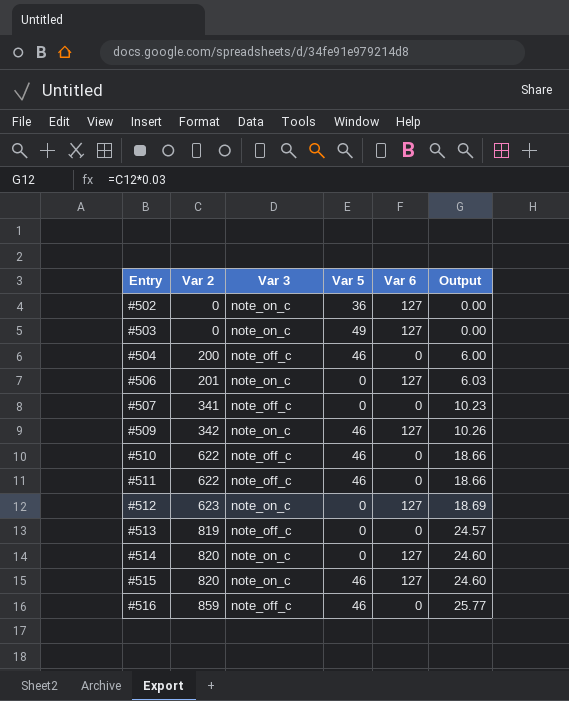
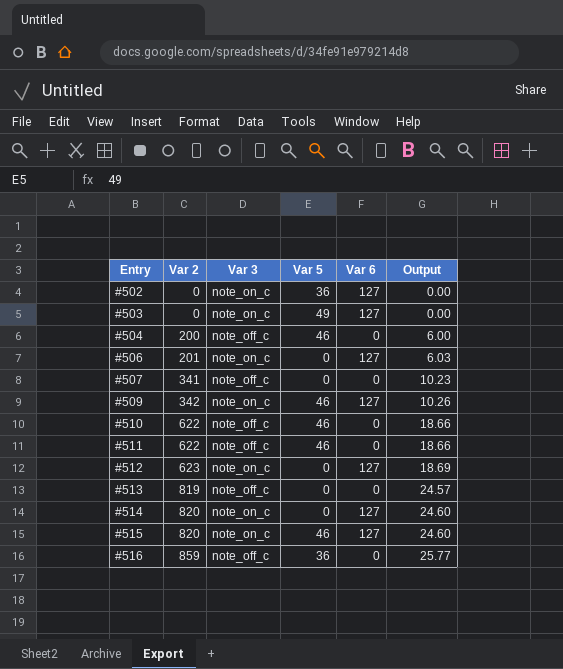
#516 | Var 5: 46 -> 36

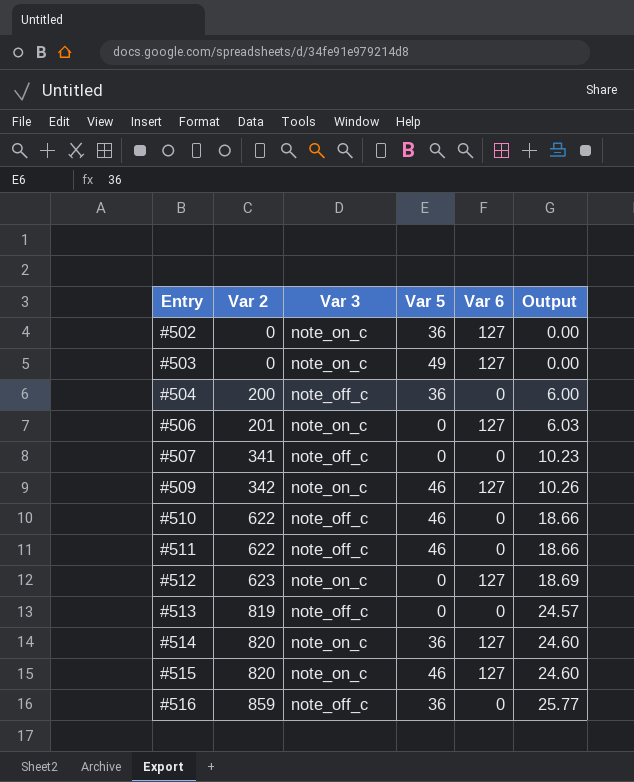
#504 | Var 5: 46 -> 36
#514 | Var 5: 0 -> 36

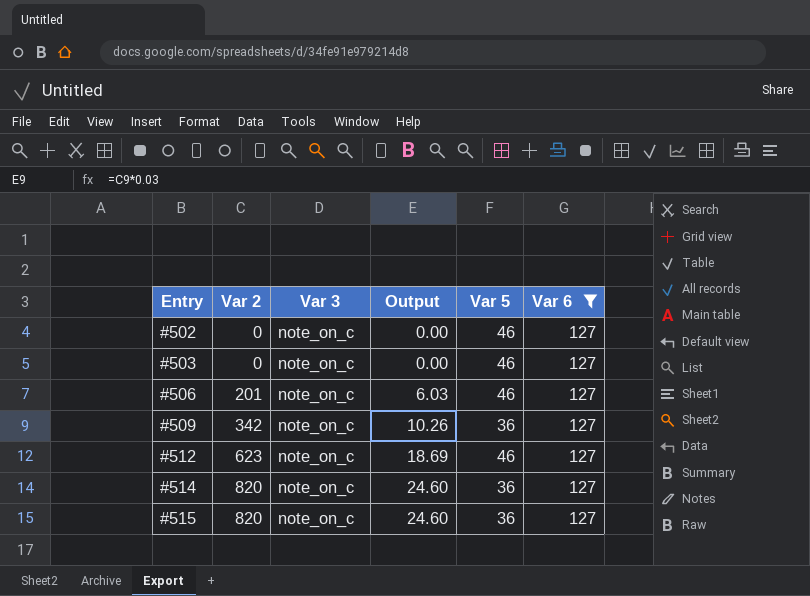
filter: none -> Var 6 = 127
column Output | position: 6 -> 4
#502 | Var 5: 36 -> 46
#503 | Var 5: 49 -> 46
#506 | Var 5: 0 -> 46
#509 | Var 5: 46 -> 36
#512 | Var 5: 0 -> 46
#515 | Var 5: 46 -> 36

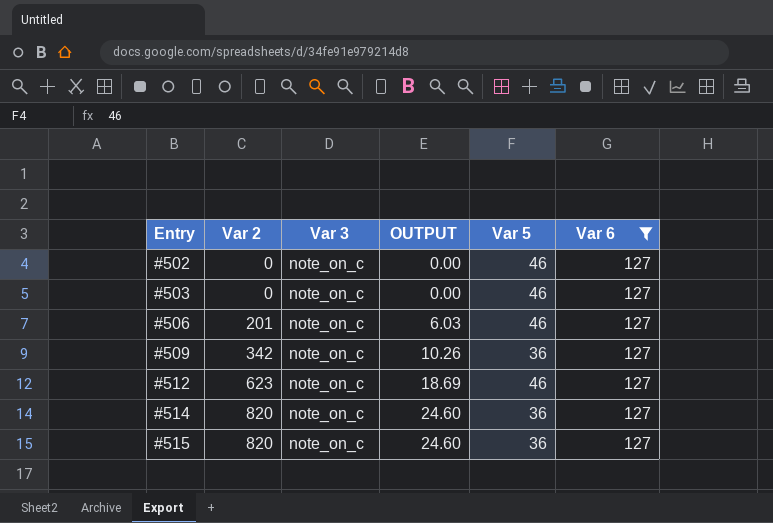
column name: Output -> OUTPUT

